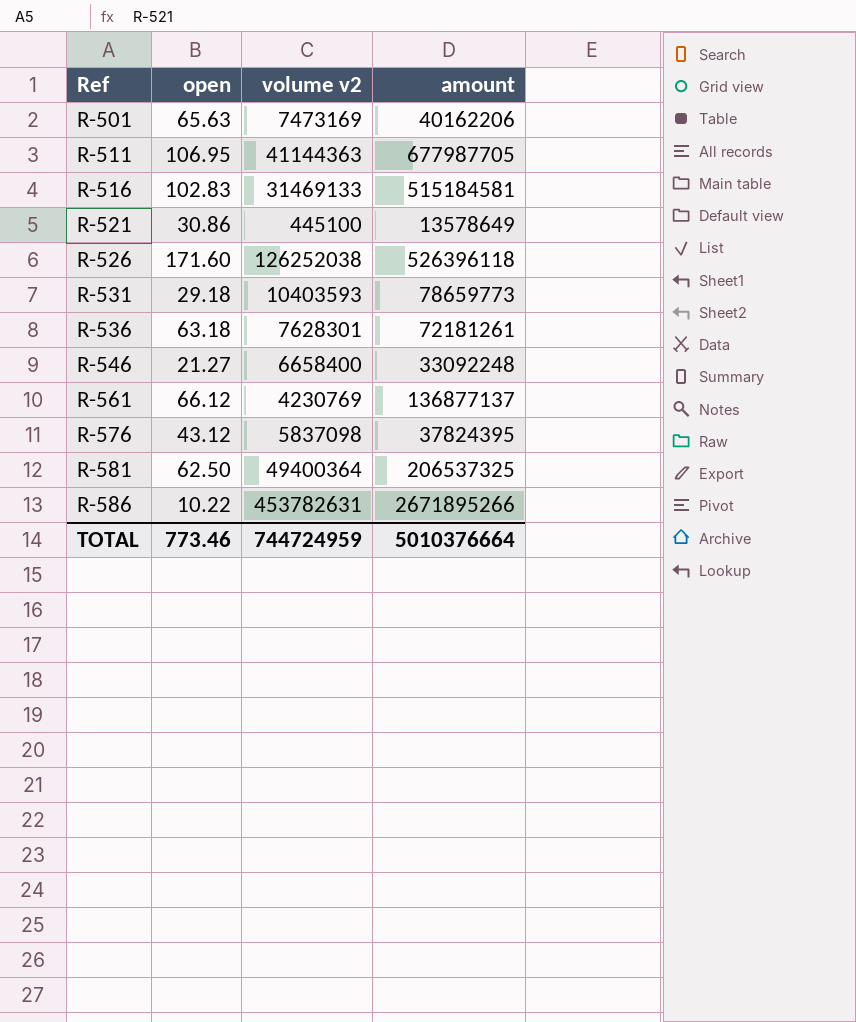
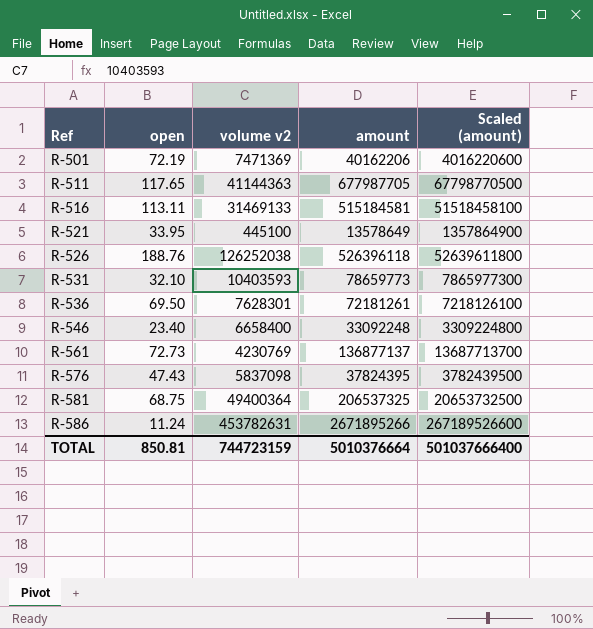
column Scaled (amount) | formula: none -> [amount] * 100
R-501 | open: 65.63 -> 72.19
R-501 | volume v2: 7473169 -> 7471369
R-511 | open: 106.95 -> 117.65
R-516 | open: 102.83 -> 113.11
R-521 | open: 30.86 -> 33.95
R-526 | open: 171.60 -> 188.76
R-531 | open: 29.18 -> 32.10
R-536 | open: 63.18 -> 69.50
R-546 | open: 21.27 -> 23.40
R-561 | open: 66.12 -> 72.73
R-576 | open: 43.12 -> 47.43
R-581 | open: 62.50 -> 68.75
R-586 | open: 10.22 -> 11.24
TOTAL | open: 773.46 -> 850.81
TOTAL | volume v2: 744724959 -> 744723159

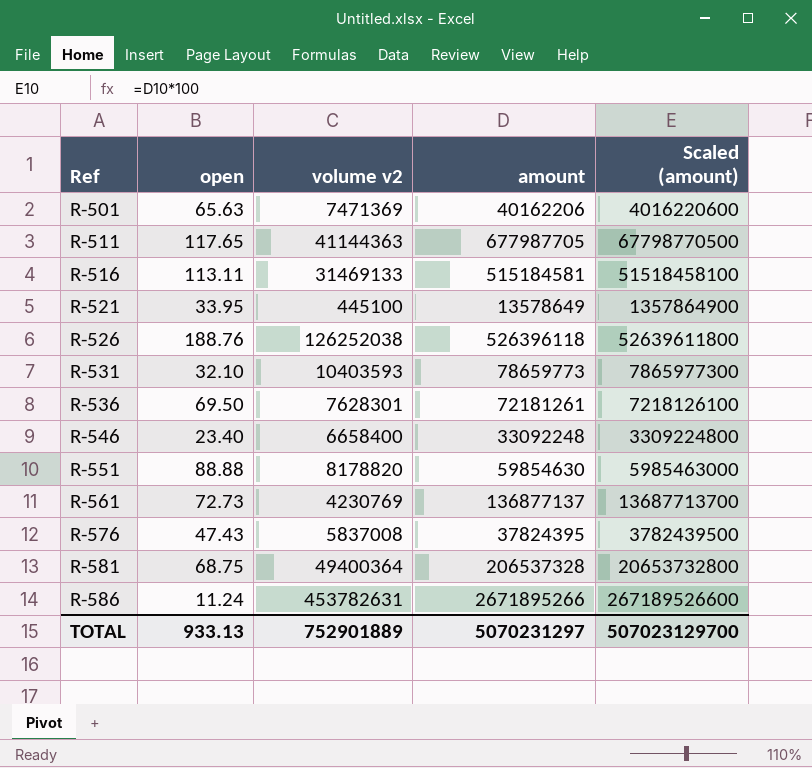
R-501 | open: 72.19 -> 65.63
row R-551: none -> 88.88 | 8178820 | 59854630 | 5985463000
R-576 | volume v2: 5837098 -> 5837008
R-581 | amount: 206537325 -> 206537328
R-581 | Scaled (amount): 20653732500 -> 20653732800
TOTAL | open: 850.81 -> 933.13
TOTAL | volume v2: 744723159 -> 752901889
TOTAL | amount: 5010376664 -> 5070231297
TOTAL | Scaled (amount): 501037666400 -> 507023129700

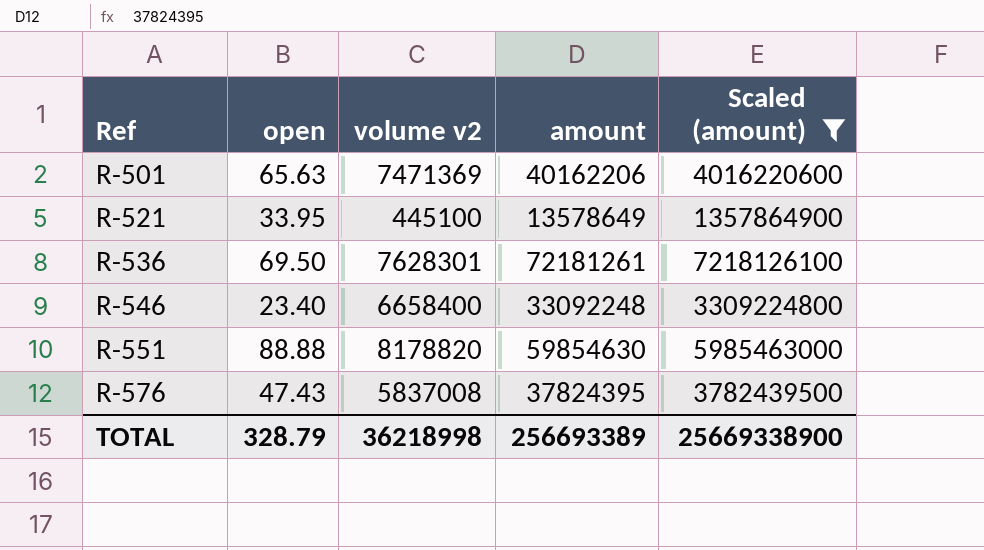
filter: none -> Scaled (amount) <= 7218126100
TOTAL | open: 933.13 -> 328.79
TOTAL | volume v2: 752901889 -> 36218998
TOTAL | amount: 5070231297 -> 256693389
TOTAL | Scaled (amount): 507023129700 -> 25669338900

